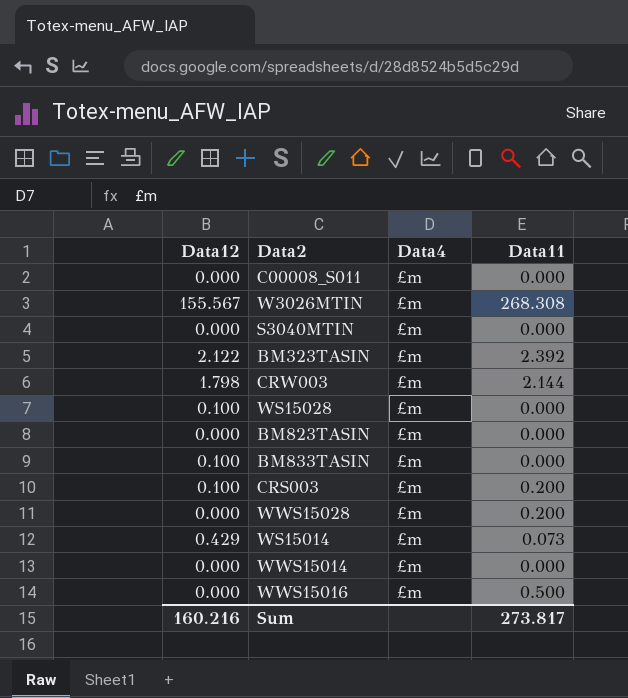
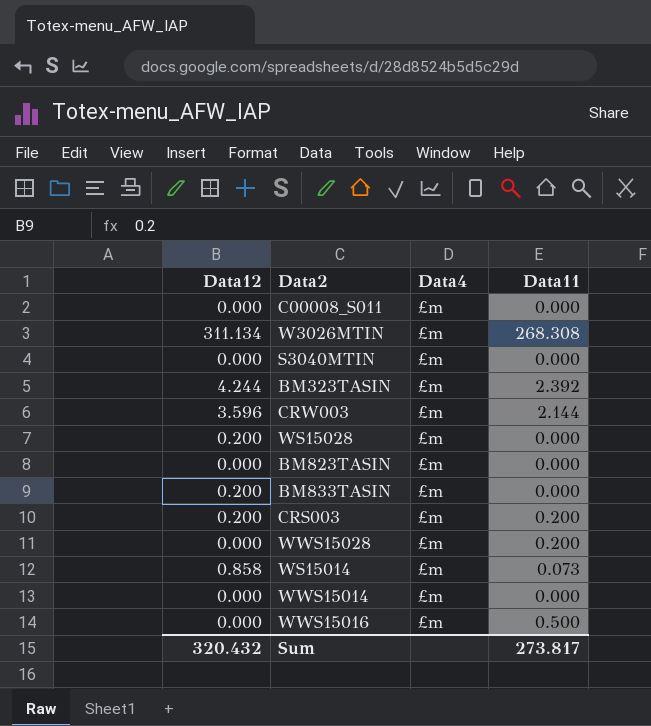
W3026MTIN | Data12: 155.567 -> 311.134
BM323TASIN | Data12: 2.122 -> 4.244
CRW003 | Data12: 1.798 -> 3.596
WS15028 | Data12: 0.100 -> 0.200
BM833TASIN | Data12: 0.100 -> 0.200
CRS003 | Data12: 0.100 -> 0.200
WS15014 | Data12: 0.429 -> 0.858
Sum | Data12: 160.216 -> 320.432

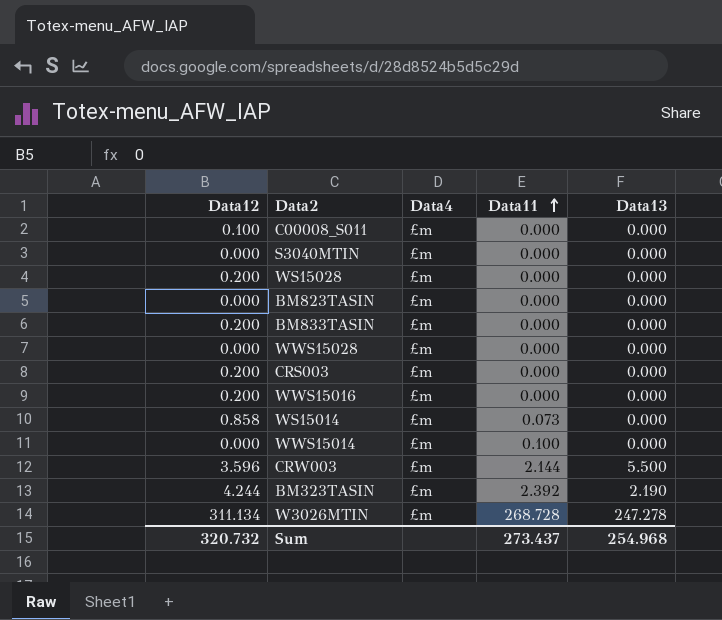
row order: none -> Data11 ascending
column Data13 | position: none -> 5
C00008_S011 | Data12: 0.000 -> 0.100
WWS15028 | Data11: 0.200 -> 0.000
CRS003 | Data11: 0.200 -> 0.000
WWS15016 | Data12: 0.000 -> 0.200
WWS15016 | Data11: 0.500 -> 0.000
WWS15014 | Data11: 0.000 -> 0.100
W3026MTIN | Data11: 268.308 -> 268.728
Sum | Data12: 320.432 -> 320.732
Sum | Data11: 273.817 -> 273.437

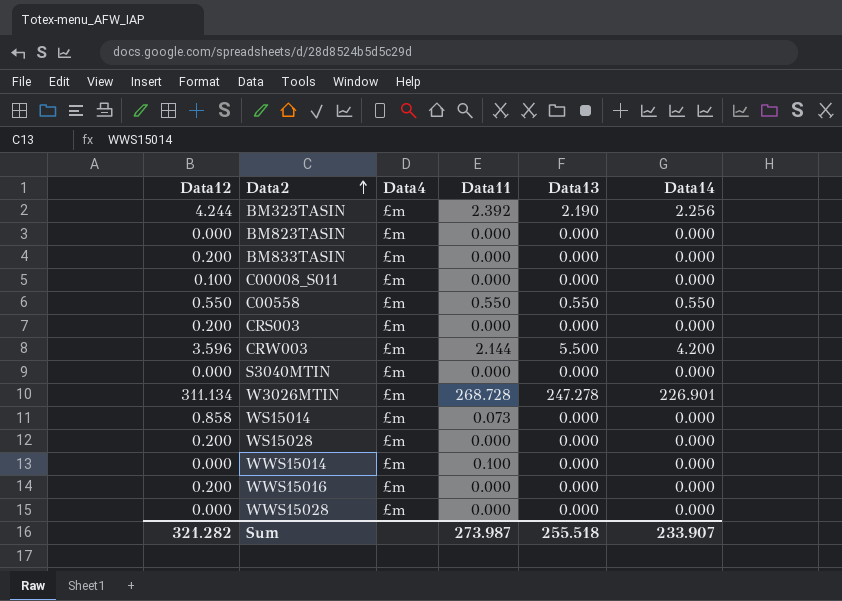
row order: Data11 ascending -> Data2 ascending
column Data14 | position: none -> 6
row C00558: none -> 0.550 | £m | 0.550 | 0.550 | 0.550
Sum | Data12: 320.732 -> 321.282
Sum | Data11: 273.437 -> 273.987
Sum | Data13: 254.968 -> 255.518

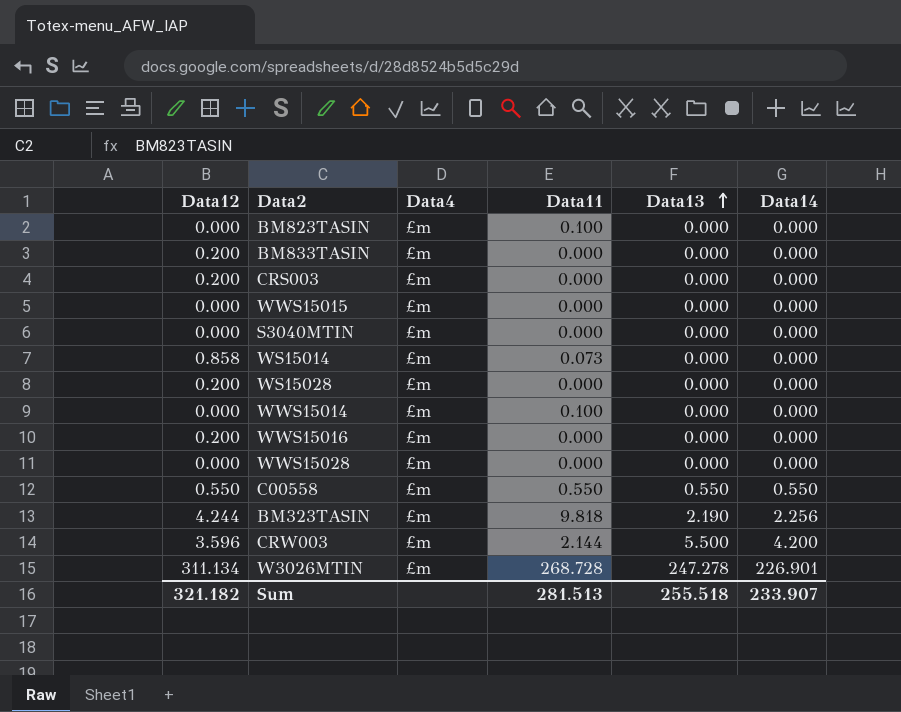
row order: Data2 ascending -> Data13 ascending
row C00008_S011: 0.100 | £m | 0.000 | 0.000 | 0.000 -> none
BM823TASIN | Data11: 0.000 -> 0.100
row WWS15015: none -> 0.000 | £m | 0.000 | 0.000 | 0.000
BM323TASIN | Data11: 2.392 -> 9.818
Sum | Data12: 321.282 -> 321.182
Sum | Data11: 273.987 -> 281.513

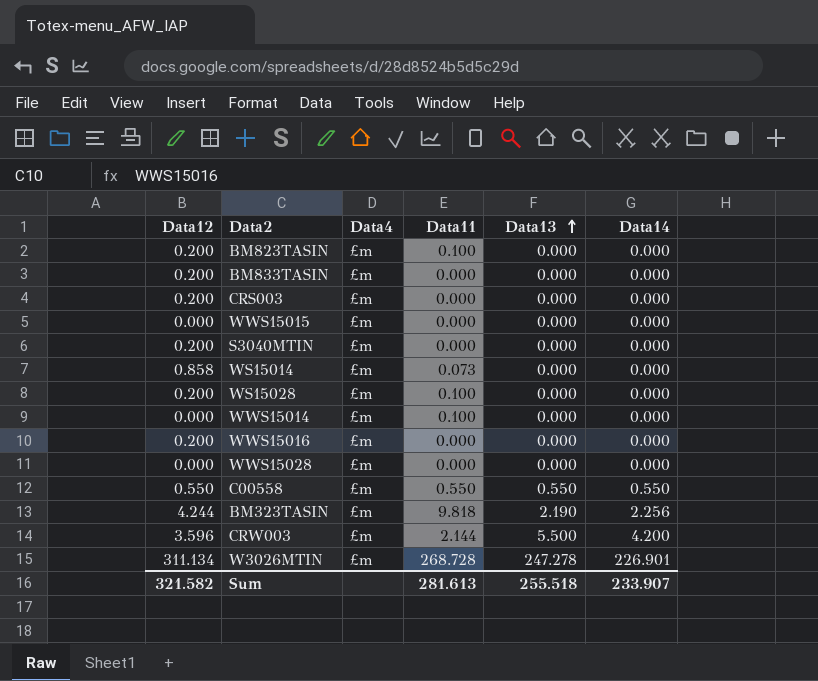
BM823TASIN | Data12: 0.000 -> 0.200
S3040MTIN | Data12: 0.000 -> 0.200
WS15028 | Data11: 0.000 -> 0.100
Sum | Data12: 321.182 -> 321.582
Sum | Data11: 281.513 -> 281.613

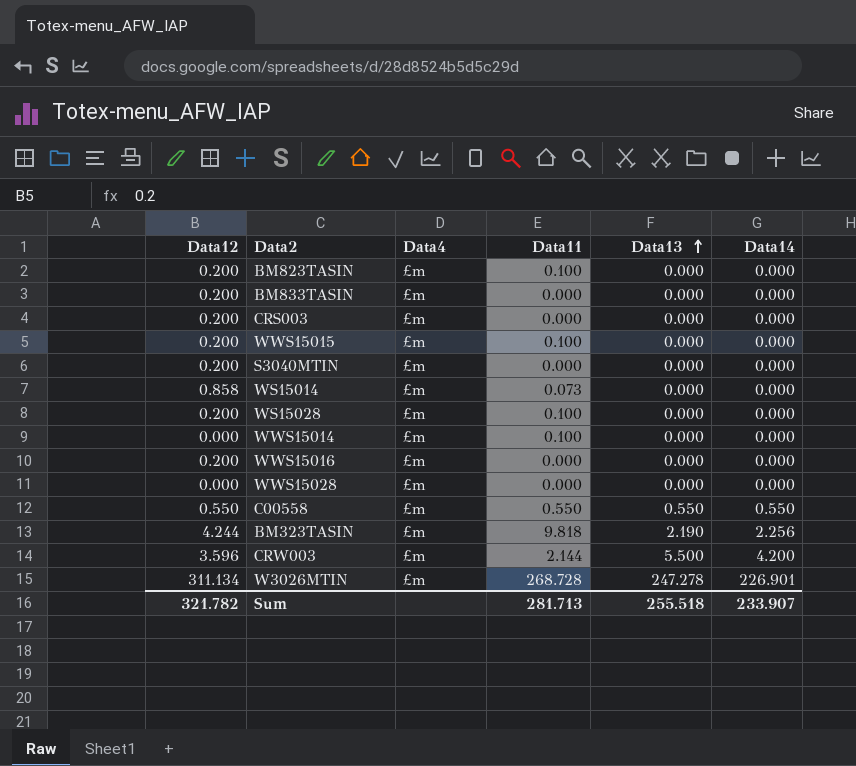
WWS15015 | Data12: 0.000 -> 0.200
WWS15015 | Data11: 0.000 -> 0.100
Sum | Data12: 321.582 -> 321.782
Sum | Data11: 281.613 -> 281.713

